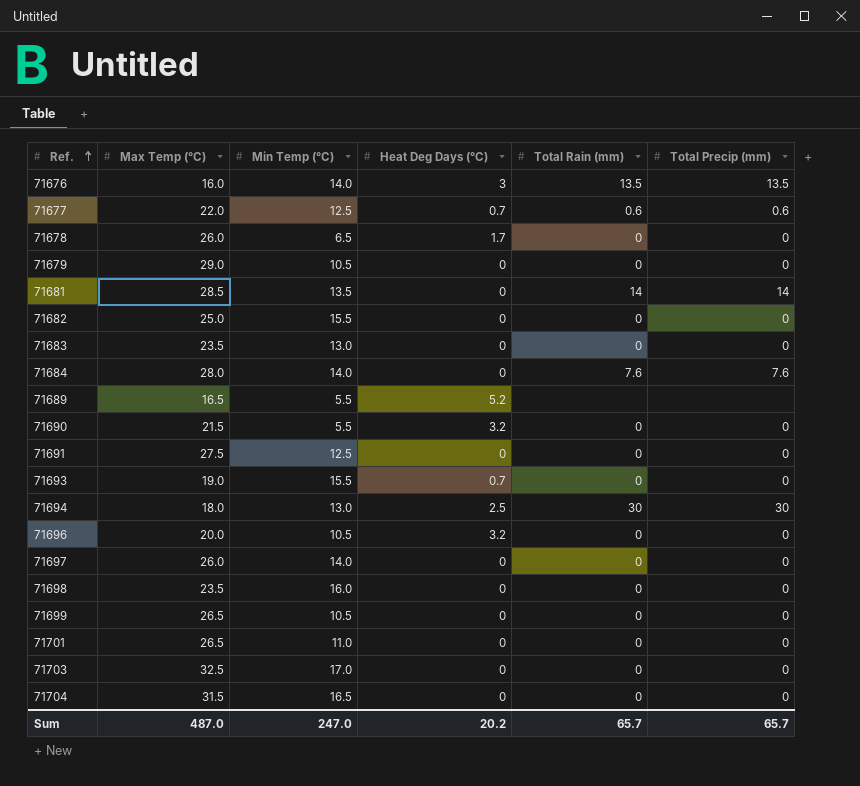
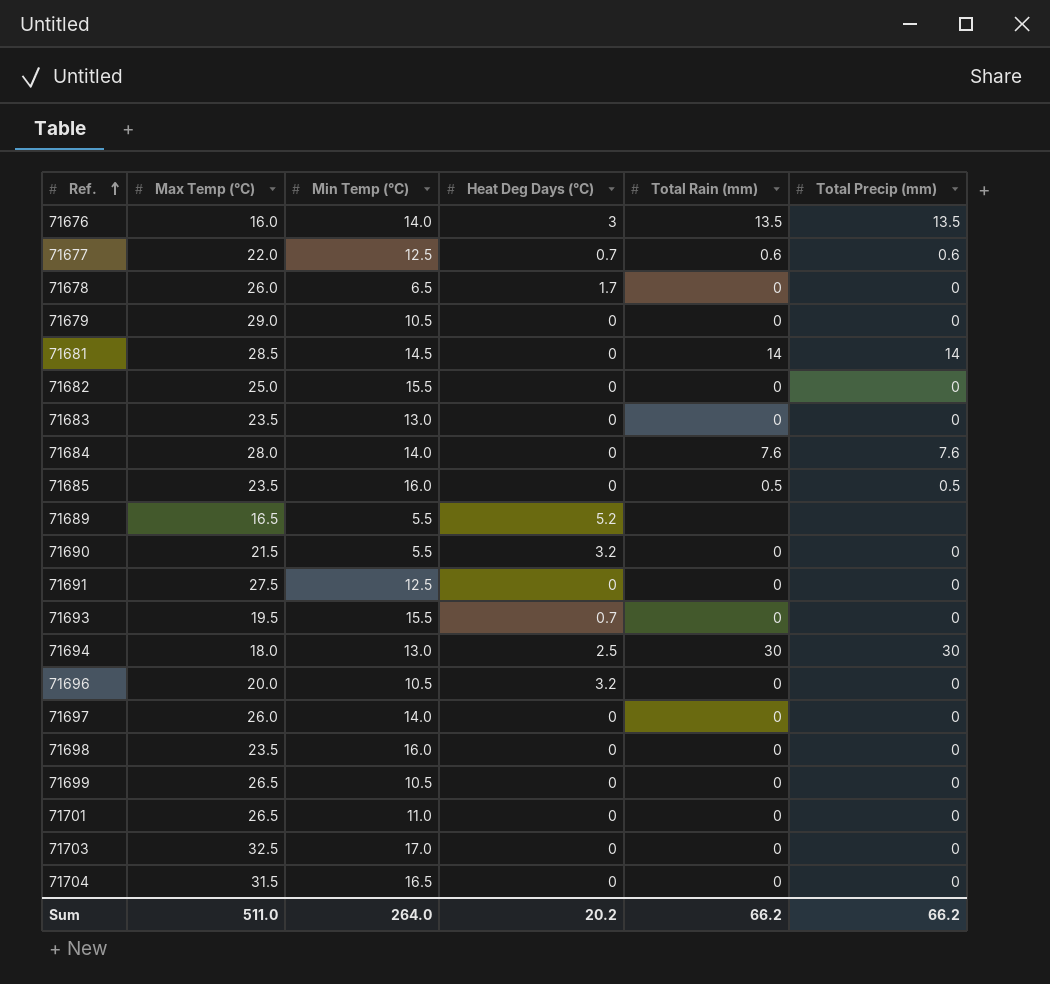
71681 | Min Temp (°C): 13.5 -> 14.5
row 71685: none -> 23.5 | 16.0 | 0 | 0.5 | 0.5
71693 | Max Temp (°C): 19.0 -> 19.5
Sum | Max Temp (°C): 487.0 -> 511.0
Sum | Min Temp (°C): 247.0 -> 264.0
Sum | Total Rain (mm): 65.7 -> 66.2
Sum | Total Precip (mm): 65.7 -> 66.2

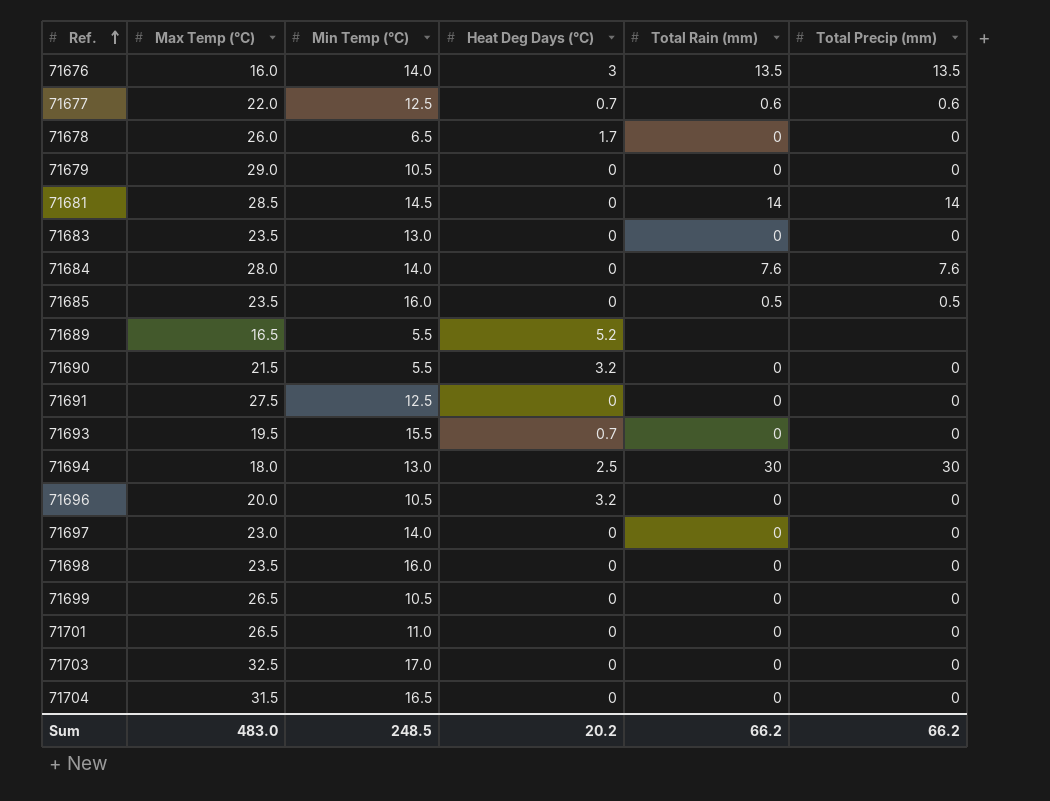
row 71682: 25.0 | 15.5 | 0 | 0 | 0 -> none
71697 | Max Temp (°C): 26.0 -> 23.0
Sum | Max Temp (°C): 511.0 -> 483.0
Sum | Min Temp (°C): 264.0 -> 248.5

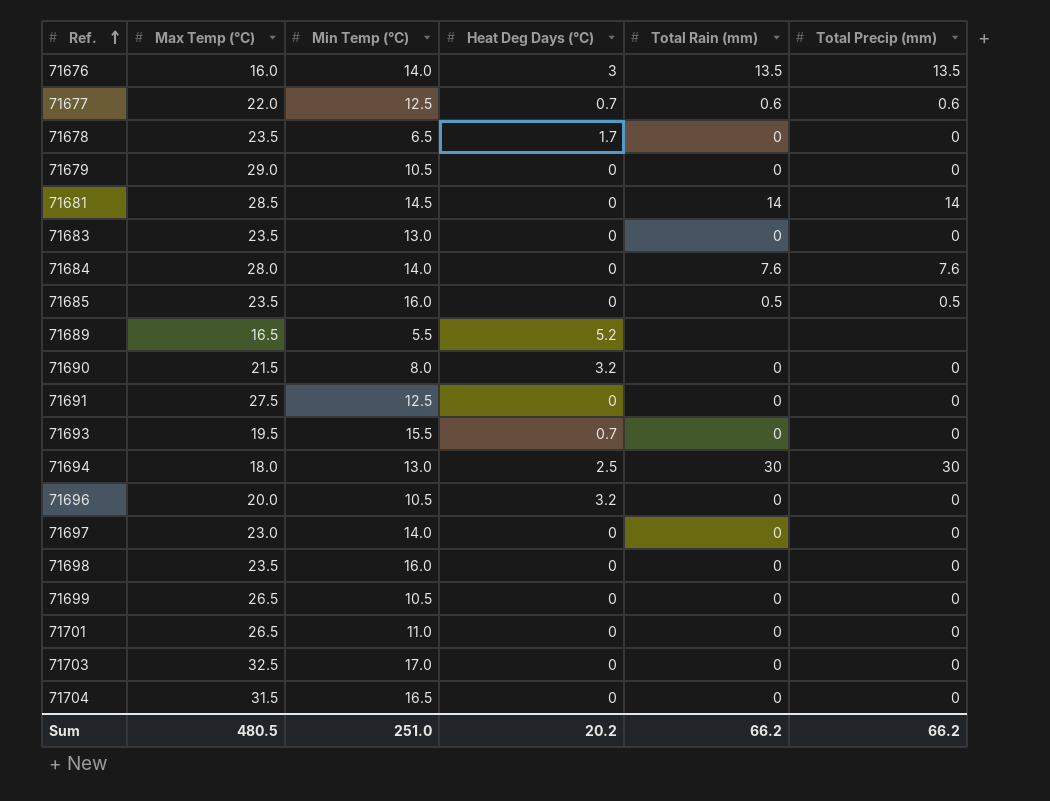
71678 | Max Temp (°C): 26.0 -> 23.5
71690 | Min Temp (°C): 5.5 -> 8.0
Sum | Max Temp (°C): 483.0 -> 480.5
Sum | Min Temp (°C): 248.5 -> 251.0

